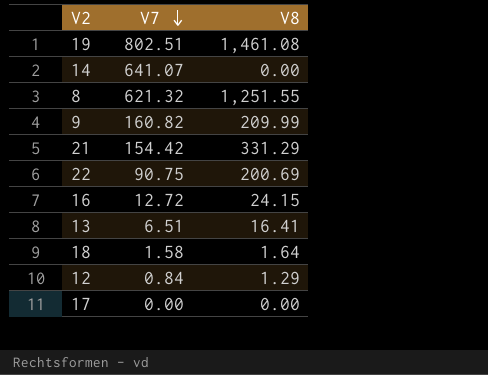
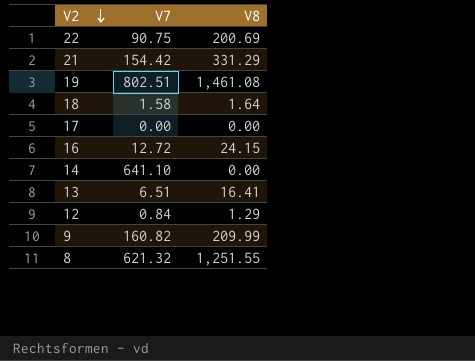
row order: V7 descending -> V2 descending
14 | V7: 641.07 -> 641.10

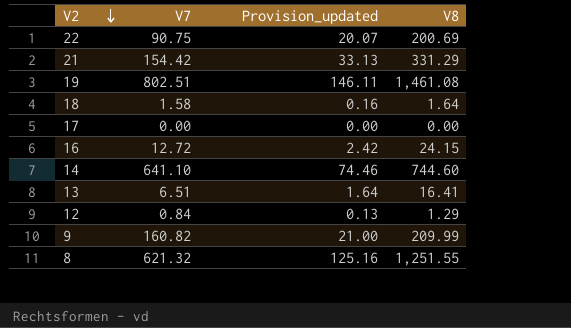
column Provision_updated | formula: none -> [V8] * 0.1
14 | V8: 0.00 -> 744.60

